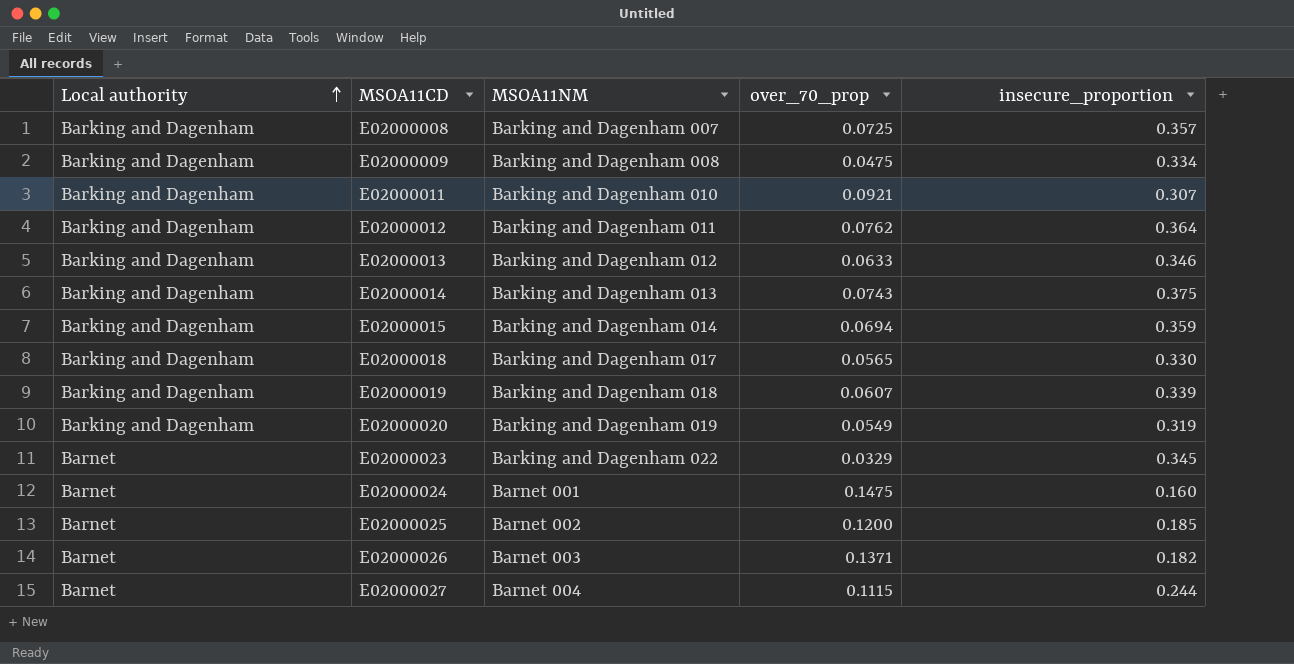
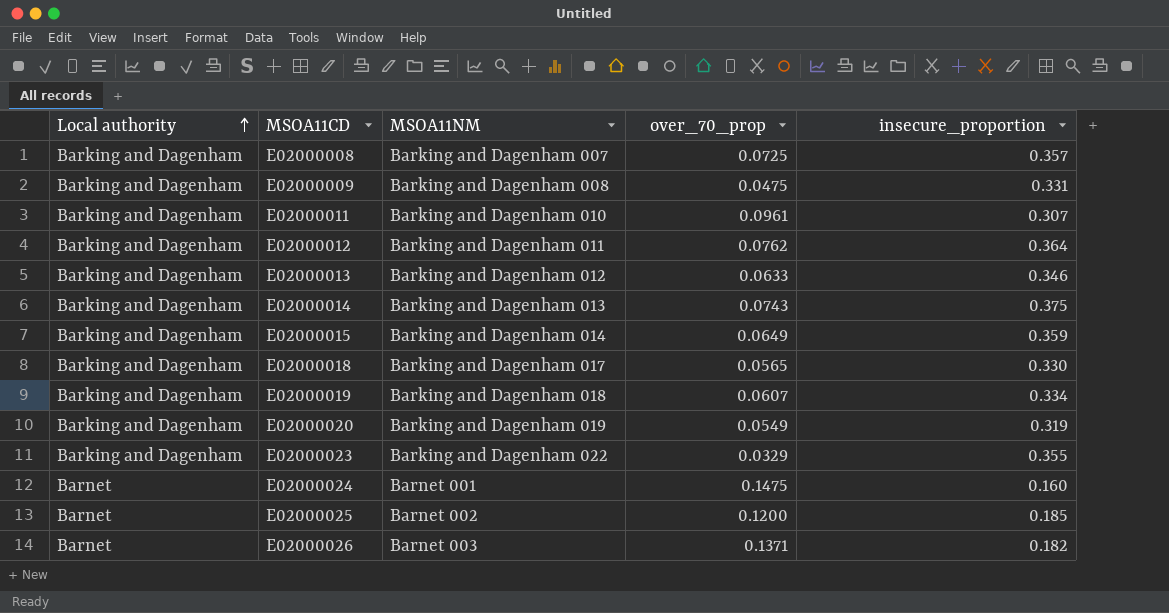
row E02000027: Barnet | Barnet 004 | 0.1115 | 0.244 -> none
E02000009 | insecure_proportion: 0.334 -> 0.331
E02000011 | over_70_prop: 0.0921 -> 0.0961
E02000015 | over_70_prop: 0.0694 -> 0.0649
E02000019 | insecure_proportion: 0.339 -> 0.334
E02000023 | Local authority: Barnet -> Barking and Dagenham
E02000023 | insecure_proportion: 0.345 -> 0.355

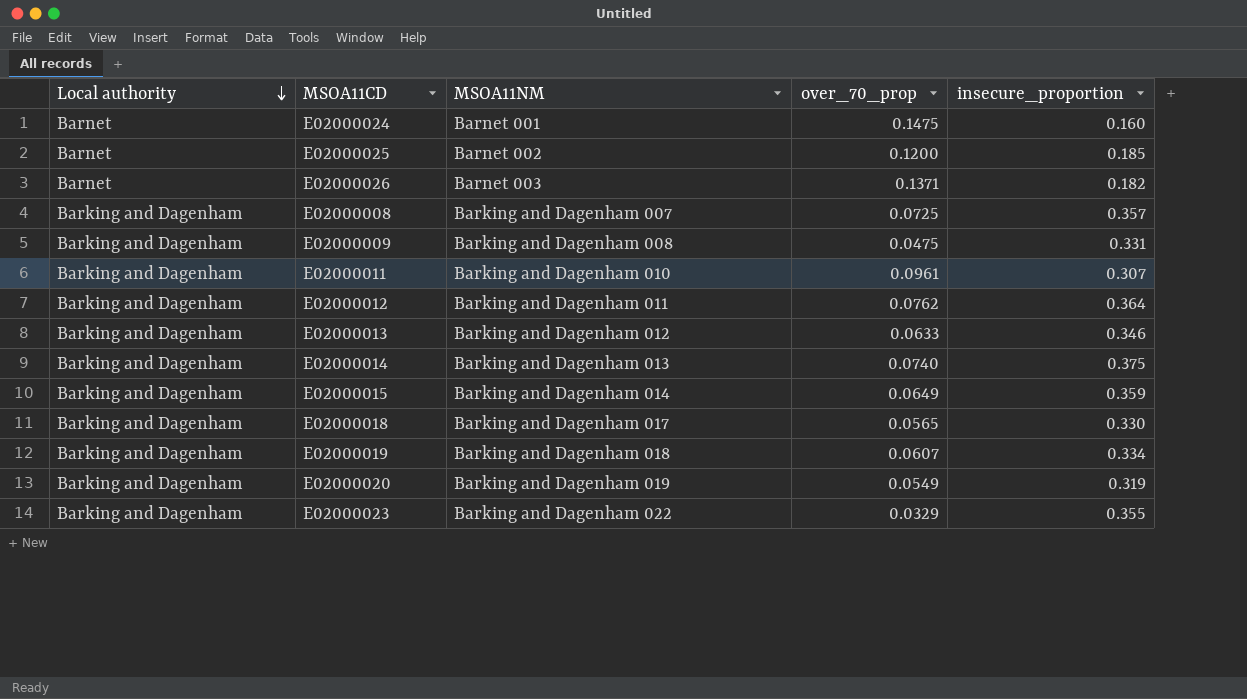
row order: Local authority ascending -> Local authority descending
E02000014 | over_70_prop: 0.0743 -> 0.0740

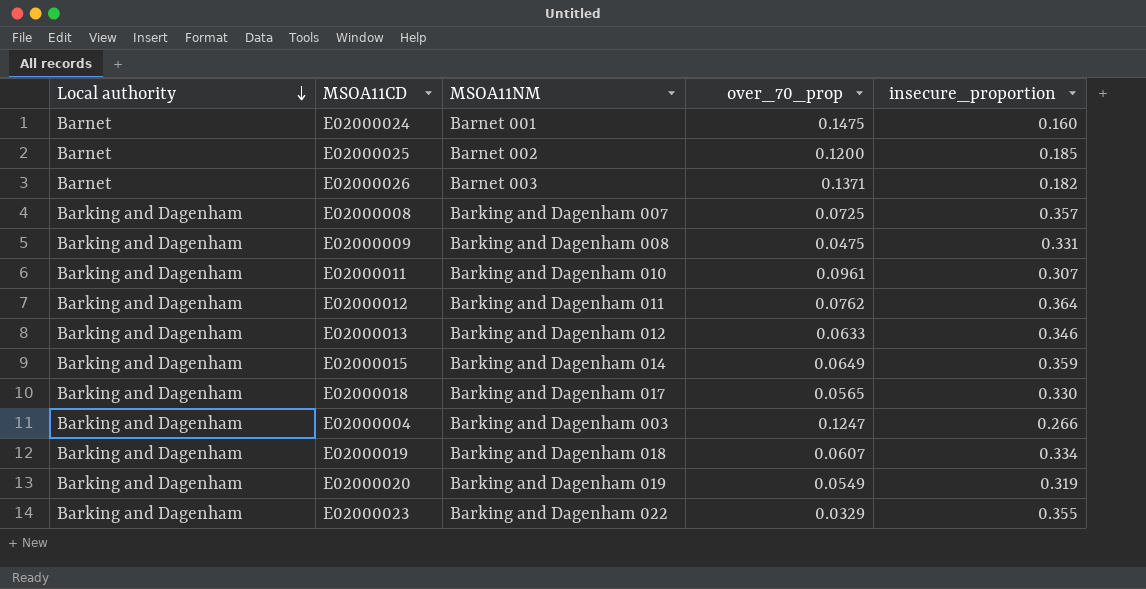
row E02000014: Barking and Dagenham | Barking and Dagenham 013 | 0.0740 | 0.375 -> none
row E02000004: none -> Barking and Dagenham | Barking and Dagenham 003 | 0.1247 | 0.266

